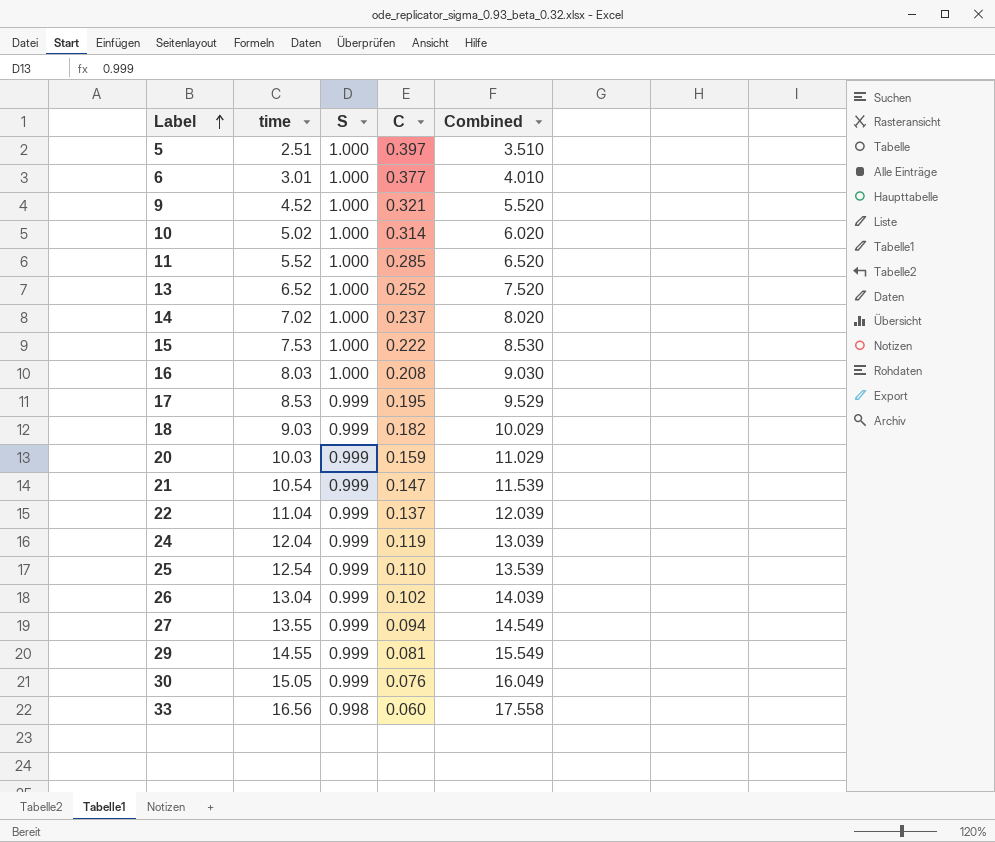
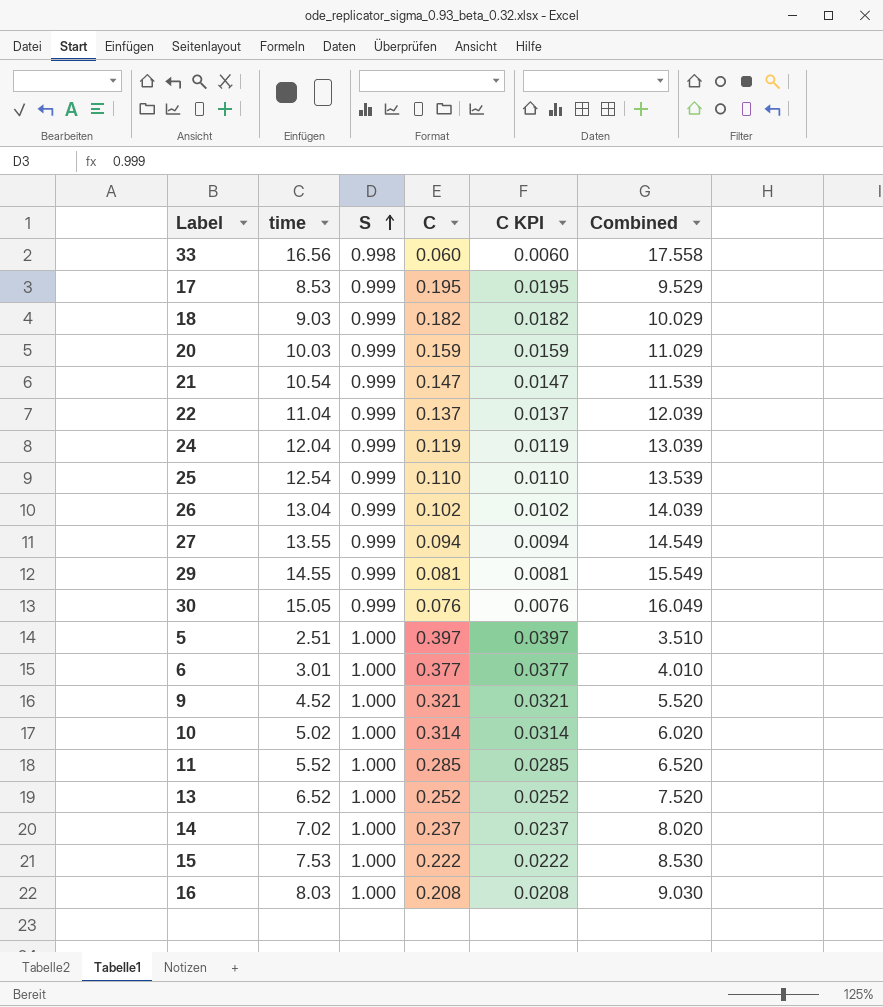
row order: Label ascending -> S ascending
column C KPI | formula: none -> [C] * 0.1

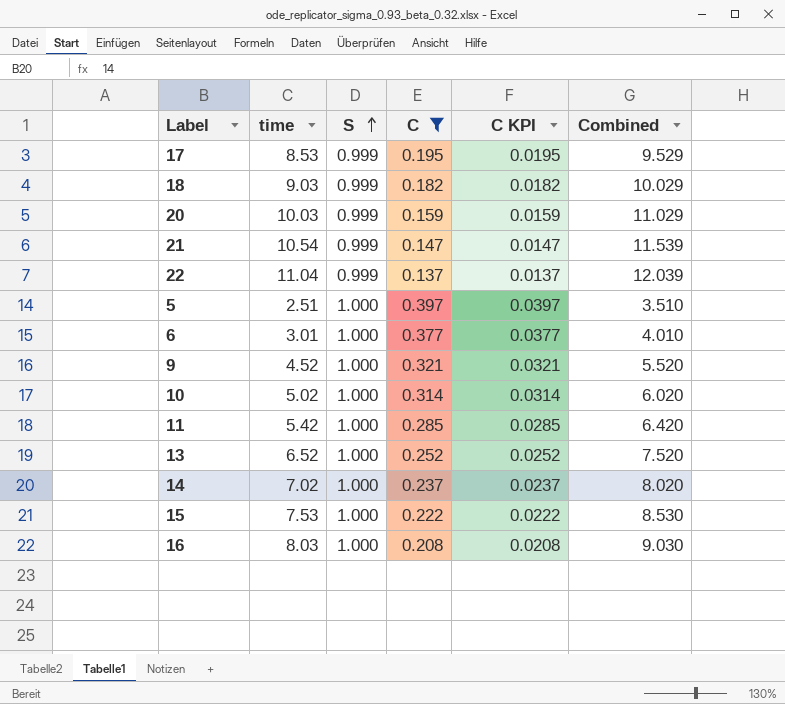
filter: none -> C >= 0.137
11 | time: 5.52 -> 5.42
11 | Combined: 6.520 -> 6.420

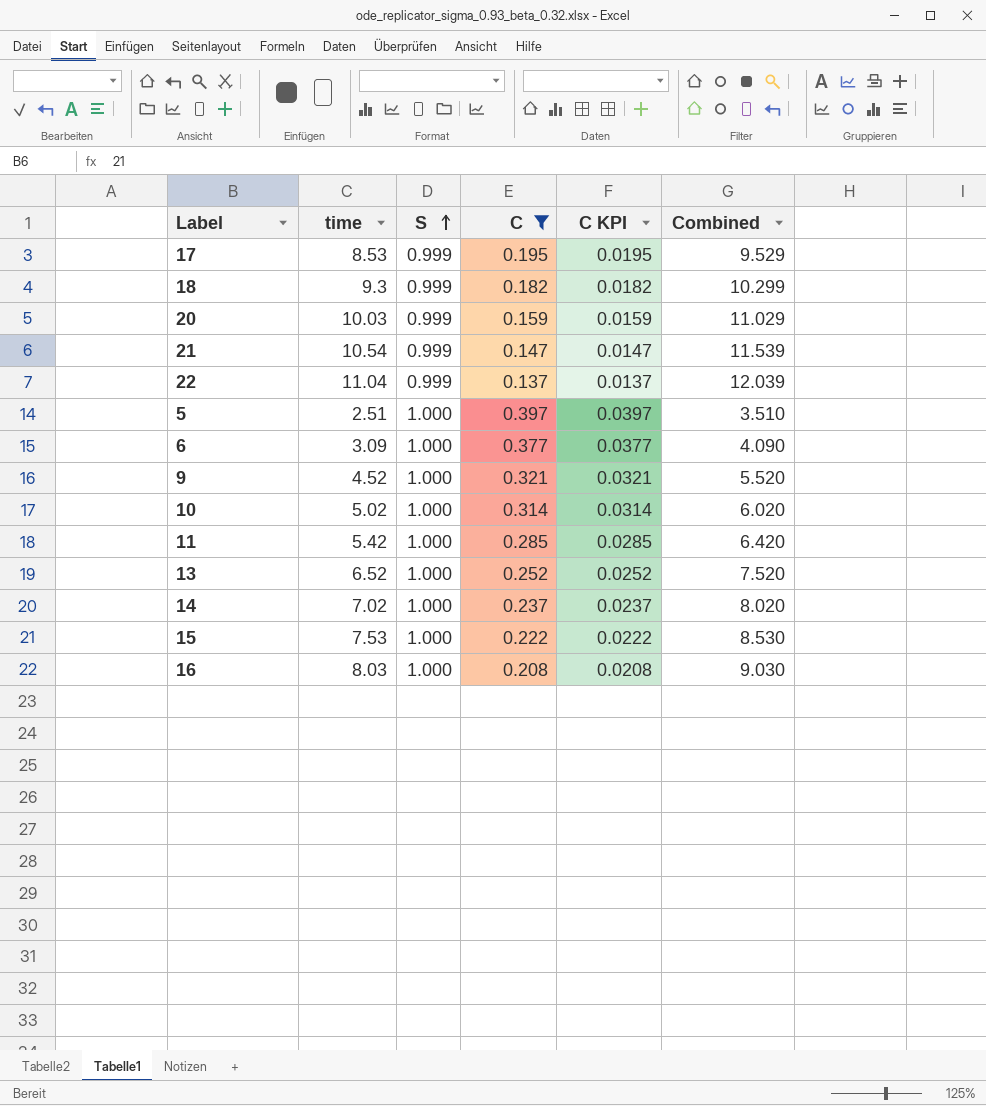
18 | time: 9.03 -> 9.3
18 | Combined: 10.029 -> 10.299
6 | time: 3.01 -> 3.09
6 | Combined: 4.010 -> 4.090

